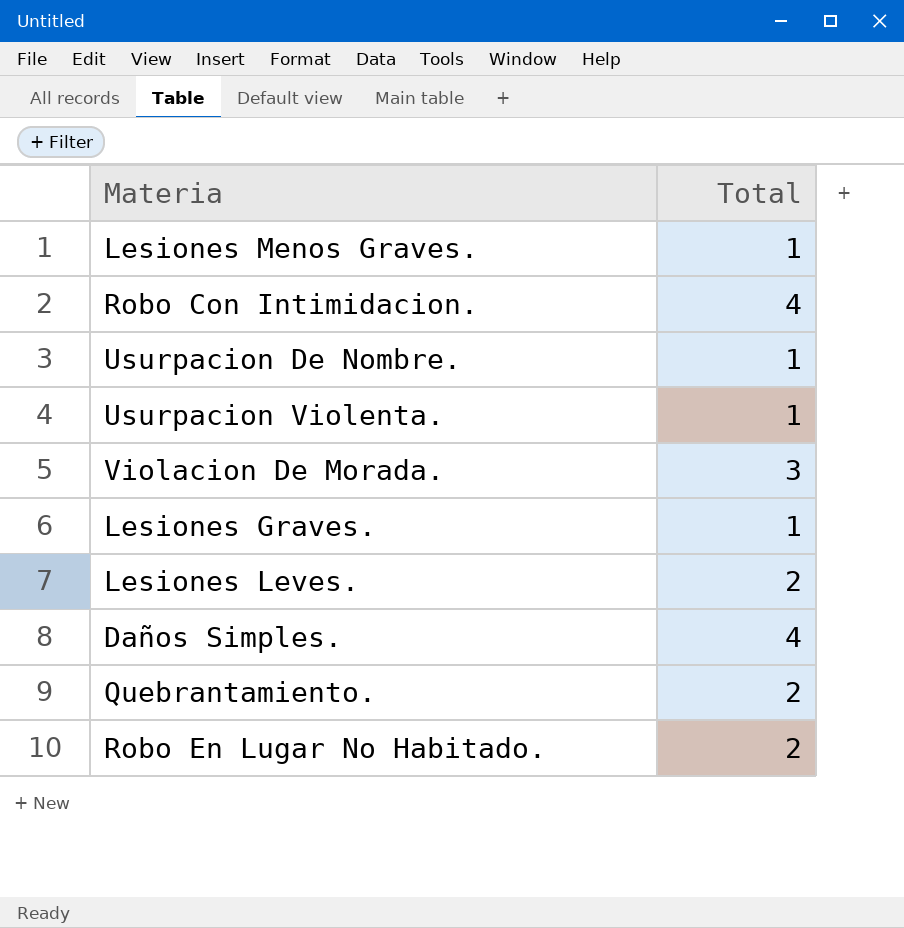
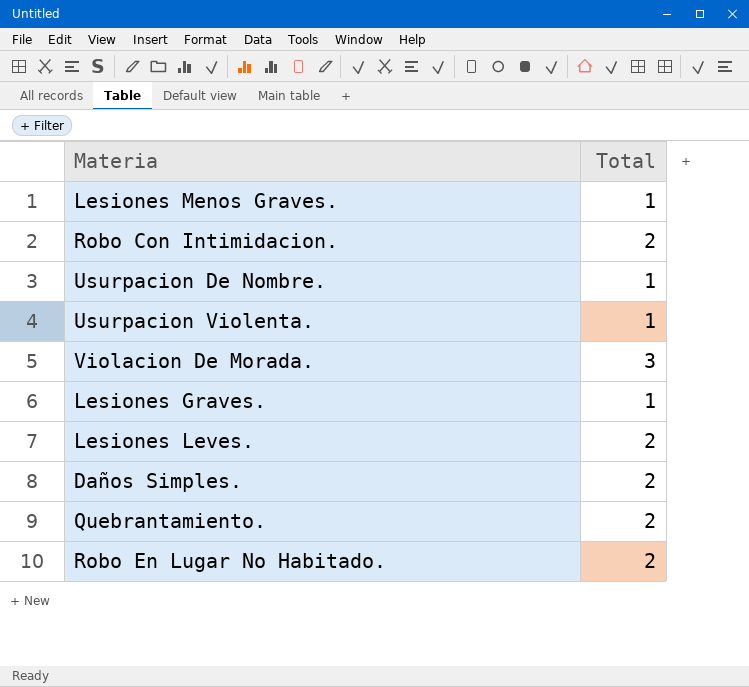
Robo Con Intimidacion. | Total: 4 -> 2
Daños Simples. | Total: 4 -> 2

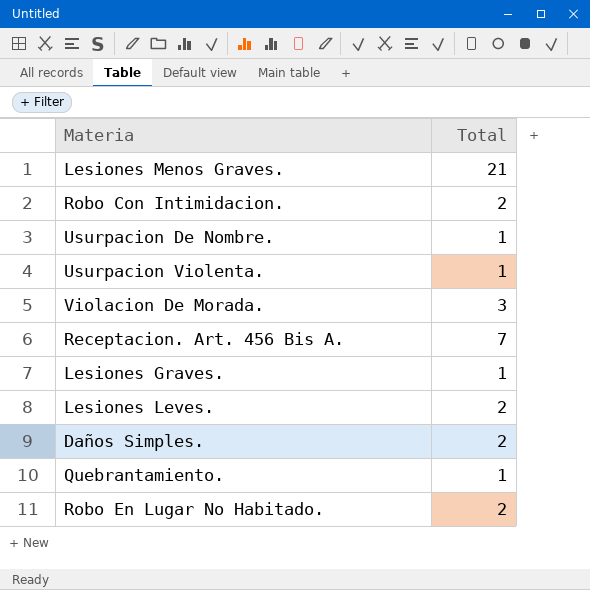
Lesiones Menos Graves. | Total: 1 -> 21
row Receptacion. Art. 456 Bis A.: none -> 7
Quebrantamiento. | Total: 2 -> 1

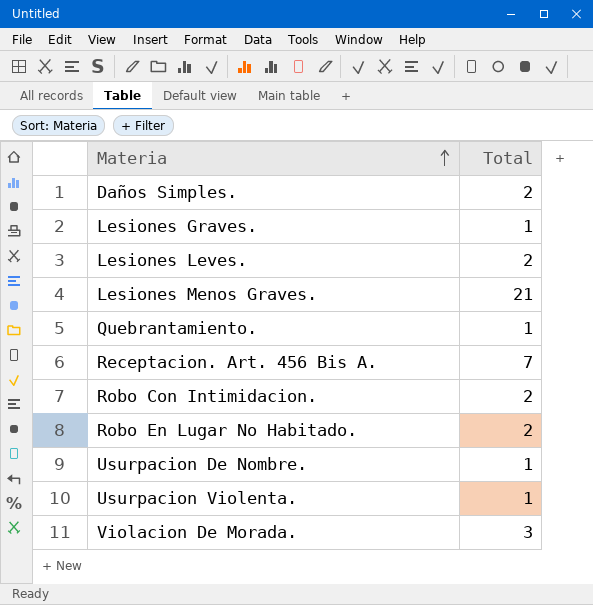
row order: none -> Materia ascending

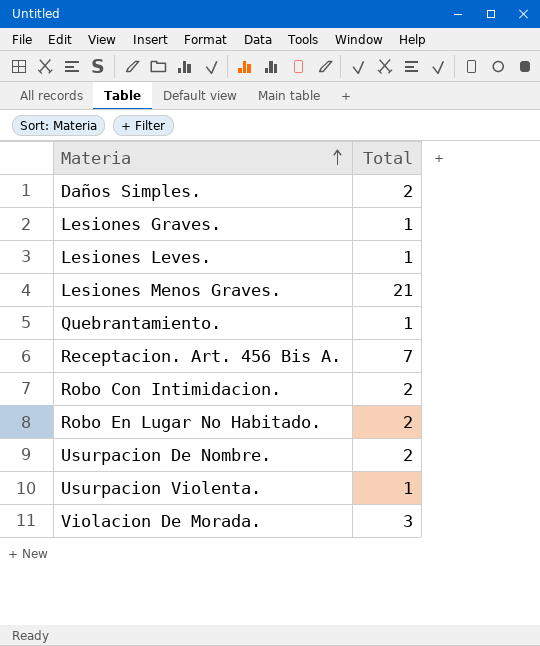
Lesiones Leves. | Total: 2 -> 1
Usurpacion De Nombre. | Total: 1 -> 2

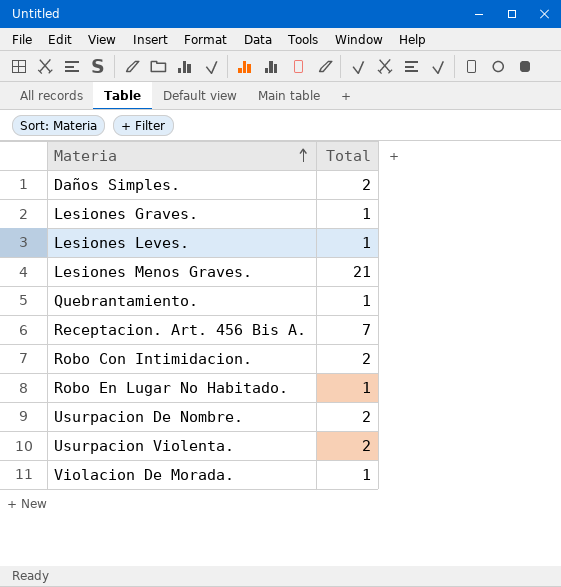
Robo En Lugar No Habitado. | Total: 2 -> 1
Usurpacion Violenta. | Total: 1 -> 2
Violacion De Morada. | Total: 3 -> 1

